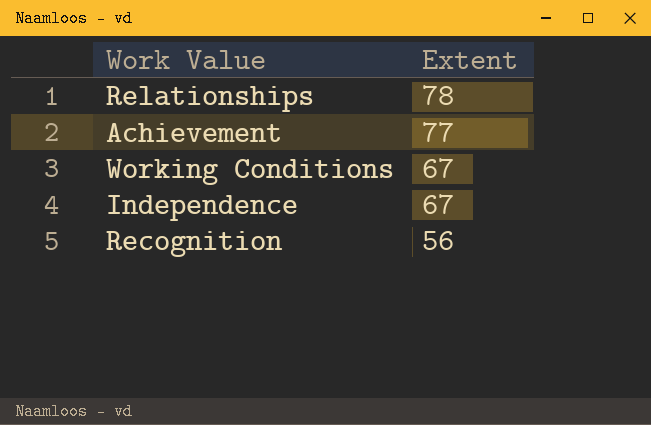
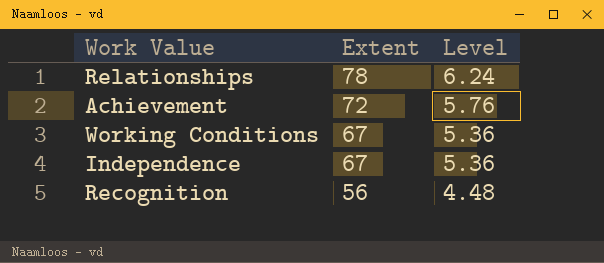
column Level | formula: none -> [Extent] * 0.08
Achievement | Extent: 77 -> 72

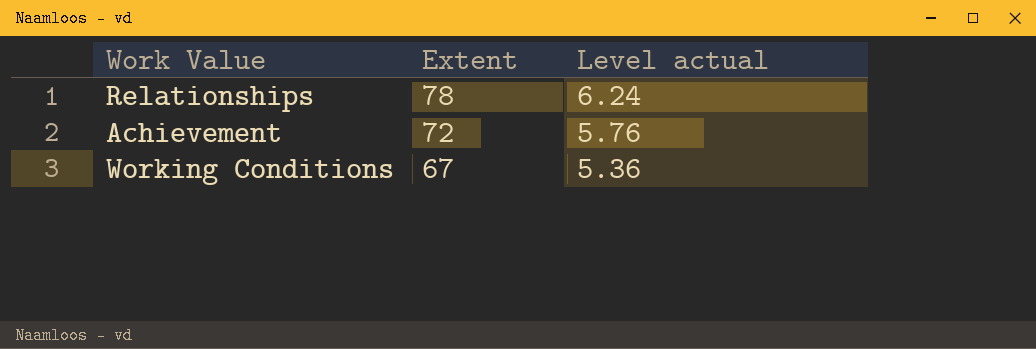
column name: Level -> Level actual
row Independence: 67 | 5.36 -> none
row Recognition: 56 | 4.48 -> none

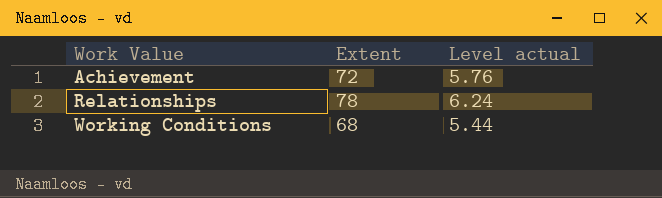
row order: Extent descending -> Work Value ascending
Working Conditions | Extent: 67 -> 68
Working Conditions | Level actual: 5.36 -> 5.44

